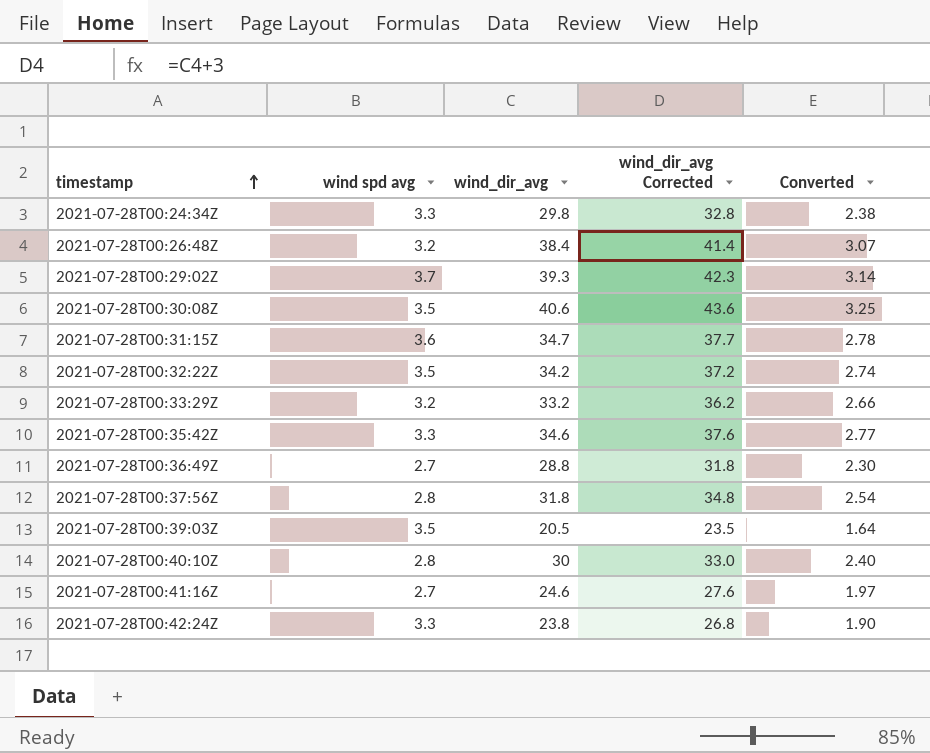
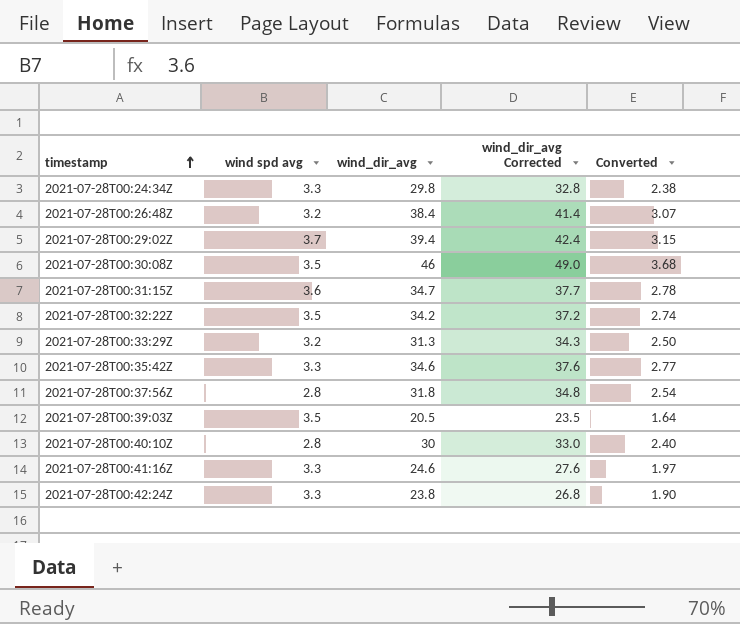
row 2021-07-28T00:36:49Z: 2.7 | 28.8 | 31.8 | 2.30 -> none
2021-07-28T00:29:02Z | wind_dir_avg: 39.3 -> 39.4
2021-07-28T00:29:02Z | wind_dir_avg Corrected: 42.3 -> 42.4
2021-07-28T00:29:02Z | Converted: 3.14 -> 3.15
2021-07-28T00:30:08Z | wind_dir_avg: 40.6 -> 46
2021-07-28T00:30:08Z | wind_dir_avg Corrected: 43.6 -> 49.0
2021-07-28T00:30:08Z | Converted: 3.25 -> 3.68
2021-07-28T00:33:29Z | wind_dir_avg: 33.2 -> 31.3
2021-07-28T00:33:29Z | wind_dir_avg Corrected: 36.2 -> 34.3
2021-07-28T00:33:29Z | Converted: 2.66 -> 2.50
2021-07-28T00:41:16Z | wind spd avg: 2.7 -> 3.3

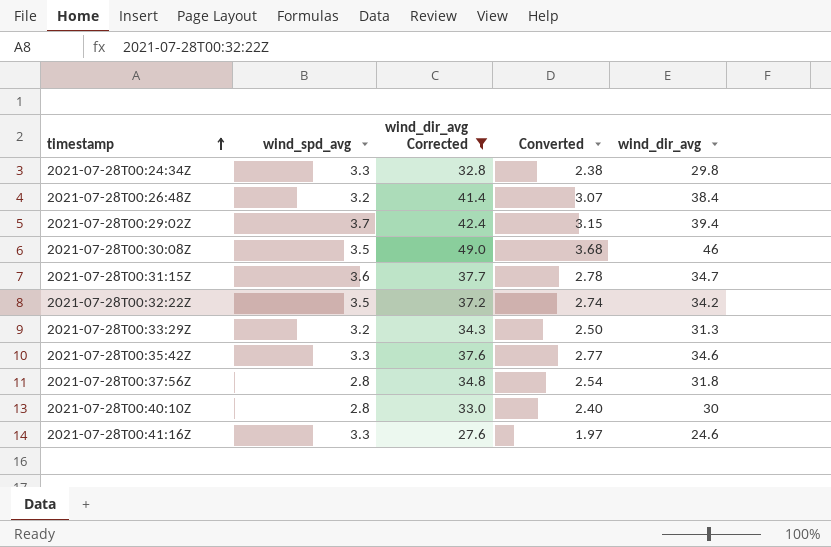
filter: none -> wind_dir_avg Corrected >= 27.6
column name: wind spd avg -> wind_spd_avg
column wind_dir_avg | position: 3 -> 5

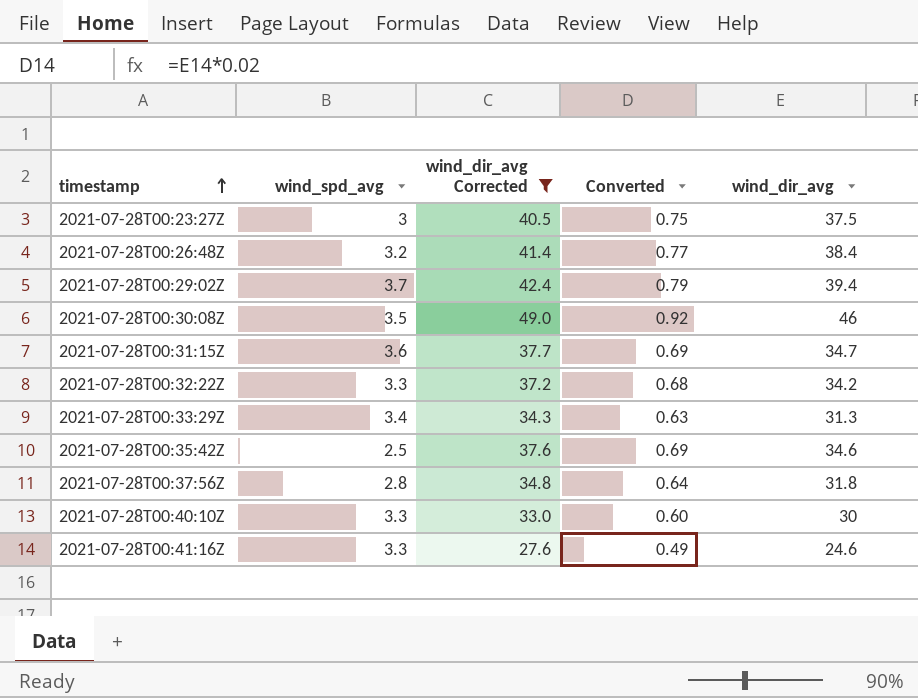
column Converted | formula: [wind_dir_avg] * 0.08 -> [wind_dir_avg] * 0.02
row 2021-07-28T00:24:34Z: 3.3 | 32.8 | 2.38 | 29.8 -> none
row 2021-07-28T00:23:27Z: none -> 3 | 40.5 | 0.75 | 37.5
2021-07-28T00:32:22Z | wind_spd_avg: 3.5 -> 3.3
2021-07-28T00:33:29Z | wind_spd_avg: 3.2 -> 3.4
2021-07-28T00:35:42Z | wind_spd_avg: 3.3 -> 2.5
2021-07-28T00:40:10Z | wind_spd_avg: 2.8 -> 3.3

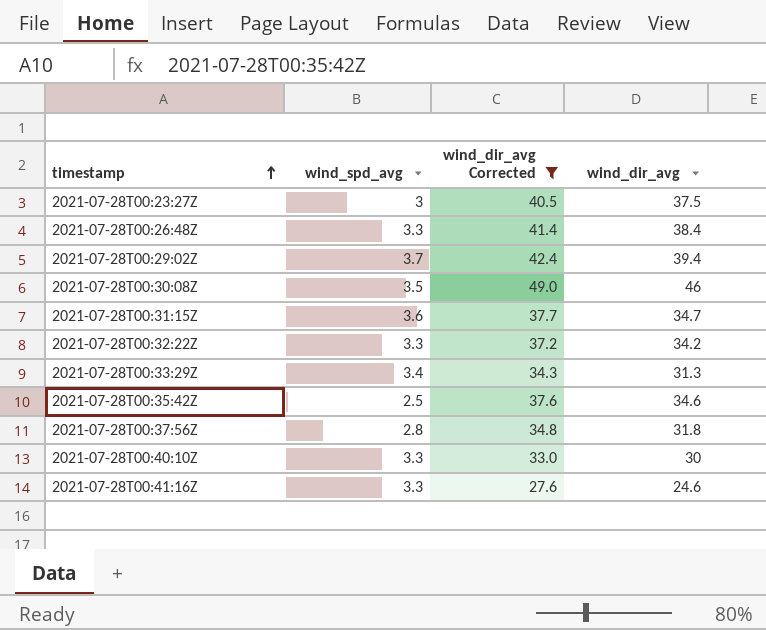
column Converted | formula: [wind_dir_avg] * 0.02 -> none
2021-07-28T00:26:48Z | wind_spd_avg: 3.2 -> 3.3

